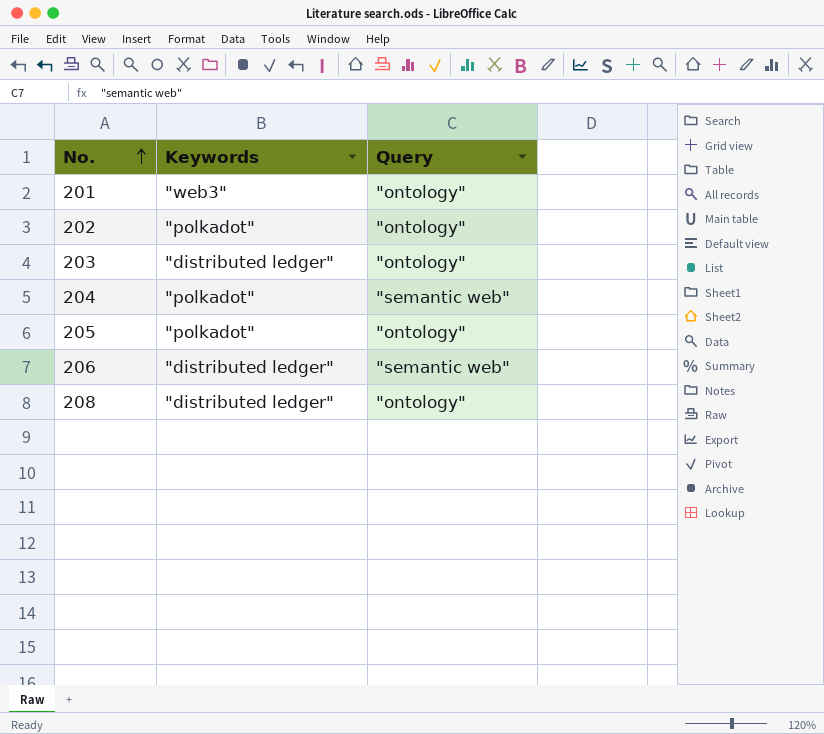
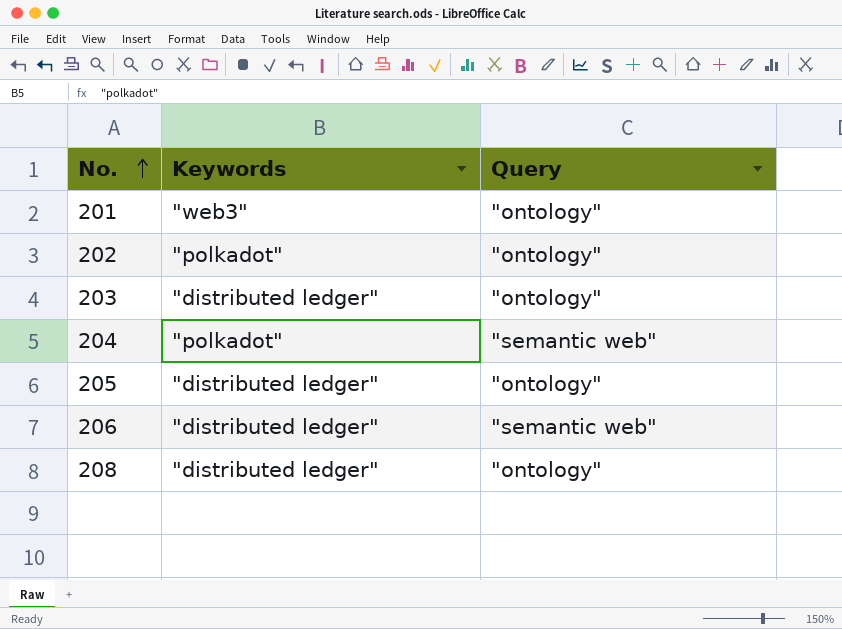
205 | Keywords: "polkadot" -> "distributed ledger"

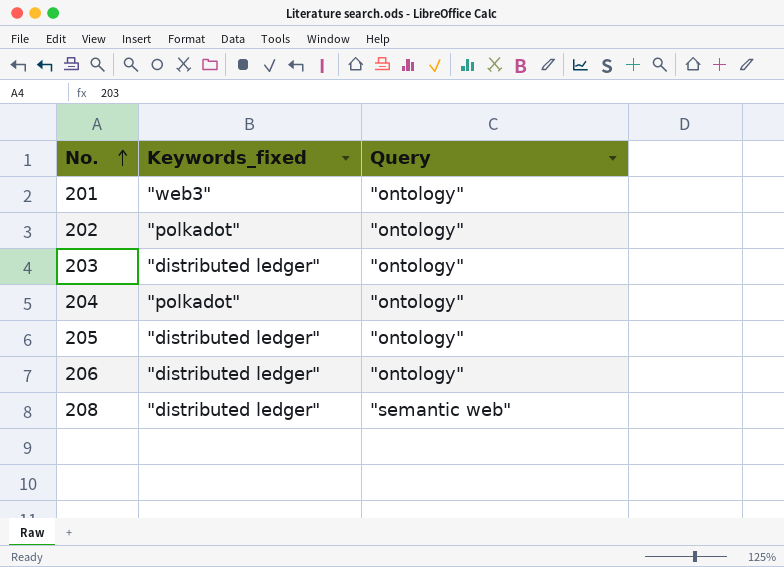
column name: Keywords -> Keywords_fixed
204 | Query: "semantic web" -> "ontology"
206 | Query: "semantic web" -> "ontology"
208 | Query: "ontology" -> "semantic web"

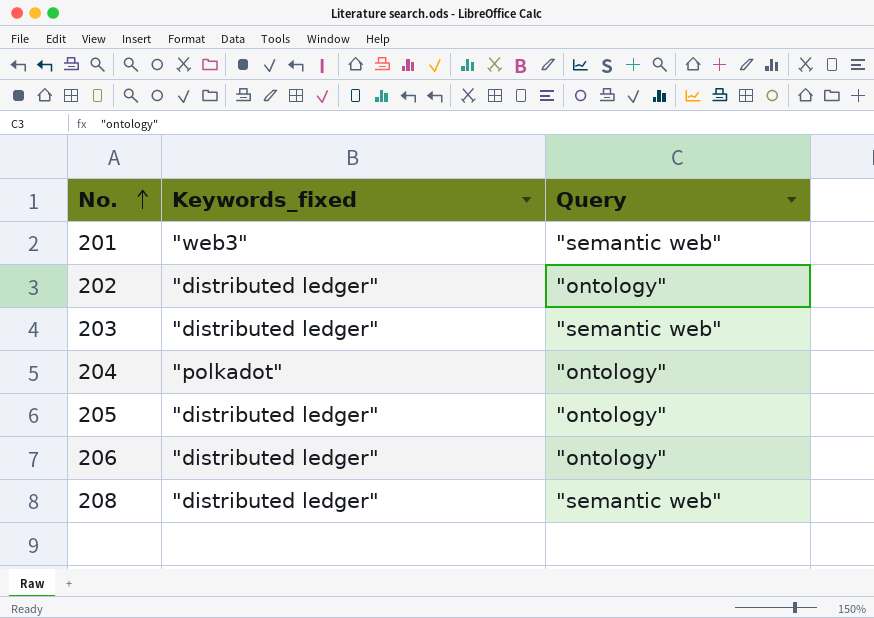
201 | Query: "ontology" -> "semantic web"
202 | Keywords_fixed: "polkadot" -> "distributed ledger"
203 | Query: "ontology" -> "semantic web"

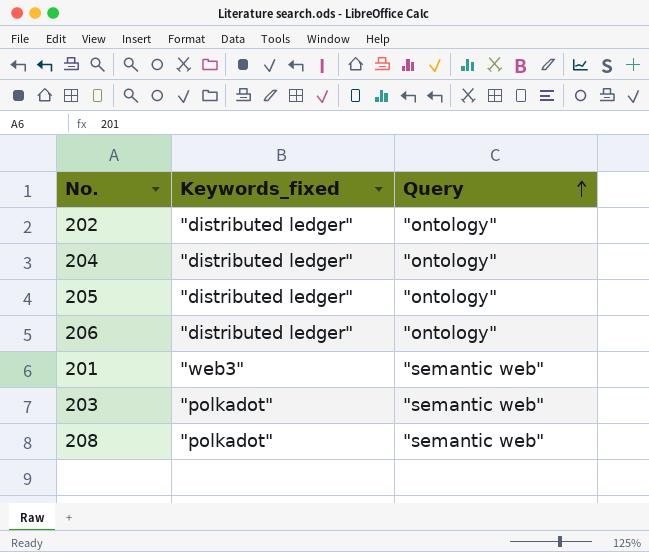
row order: No. ascending -> Query ascending
204 | Keywords_fixed: "polkadot" -> "distributed ledger"
203 | Keywords_fixed: "distributed ledger" -> "polkadot"
208 | Keywords_fixed: "distributed ledger" -> "polkadot"

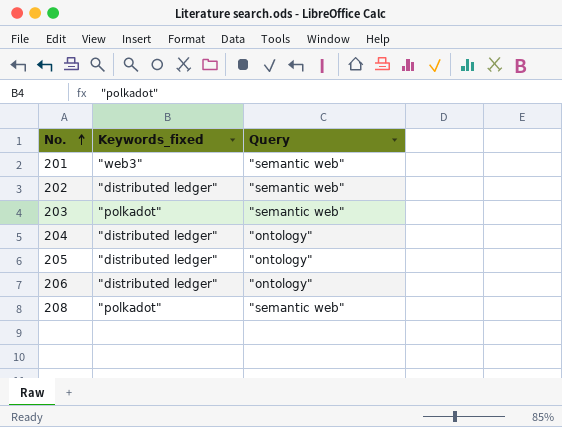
row order: Query ascending -> No. ascending
202 | Query: "ontology" -> "semantic web"

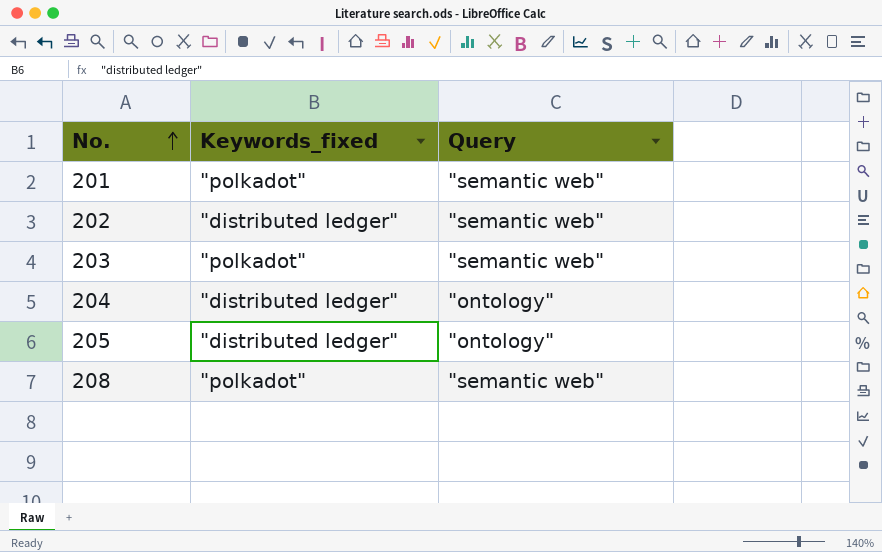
row 206: "distributed ledger" | "ontology" -> none
201 | Keywords_fixed: "web3" -> "polkadot"

